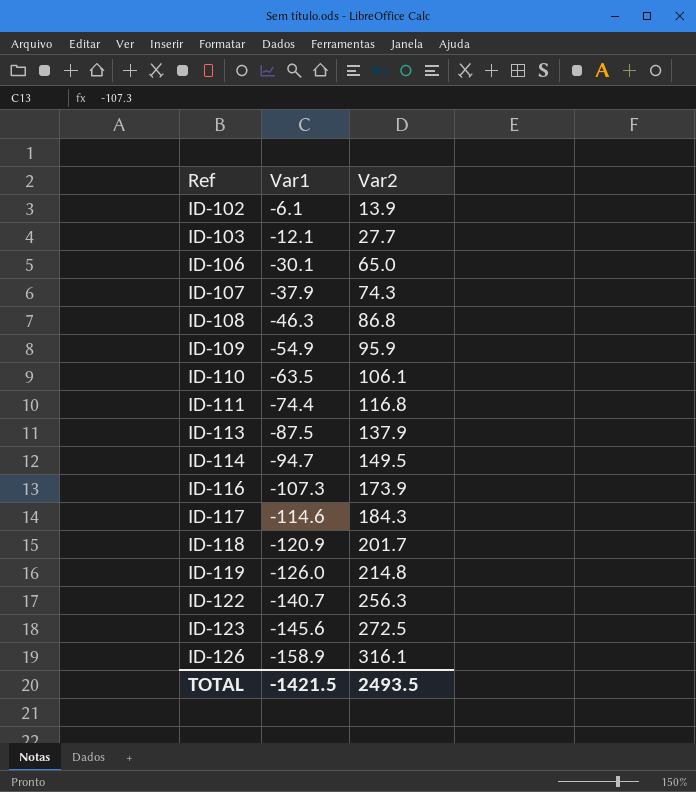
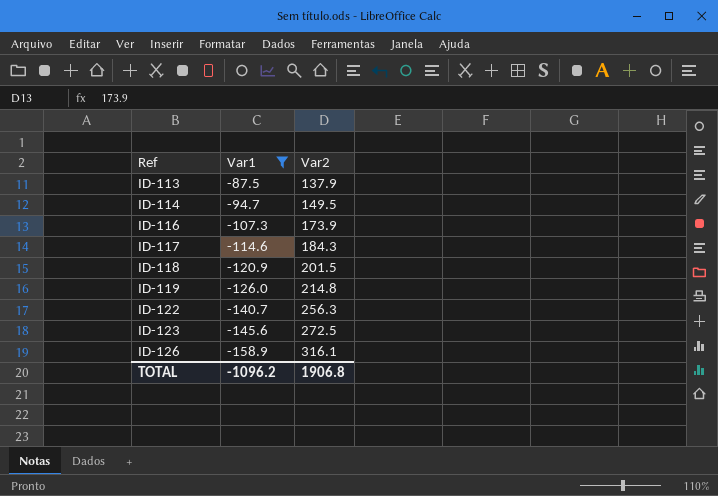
filter: none -> Var1 <= -87.5
ID-118 | Var2: 201.7 -> 201.5
TOTAL | Var1: -1421.5 -> -1096.2
TOTAL | Var2: 2493.5 -> 1906.8

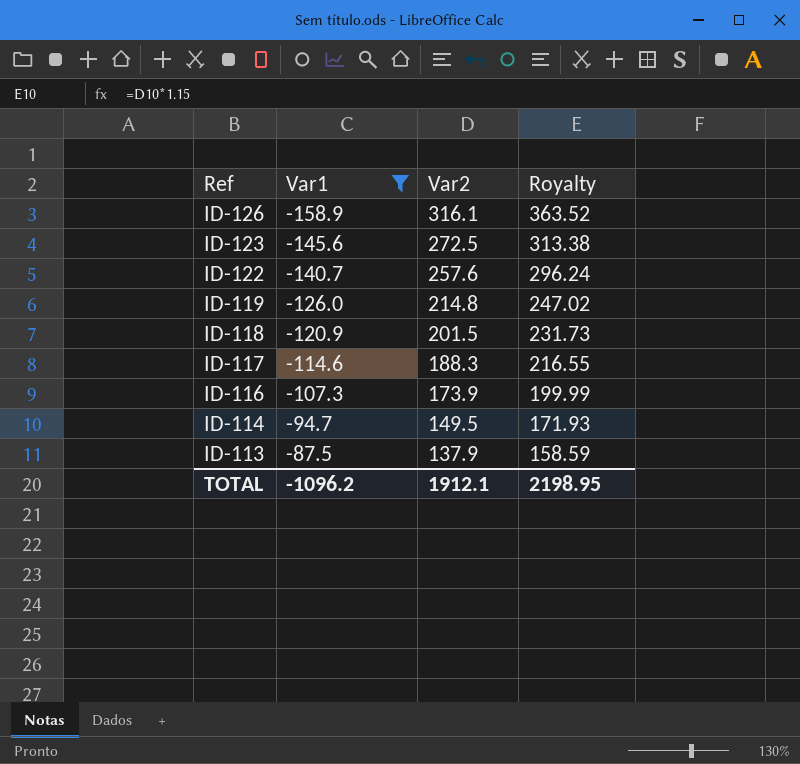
row order: Ref ascending -> Ref descending
column Royalty | formula: none -> [Var2] * 1.15
ID-122 | Var2: 256.3 -> 257.6
ID-117 | Var2: 184.3 -> 188.3
TOTAL | Var2: 1906.8 -> 1912.1

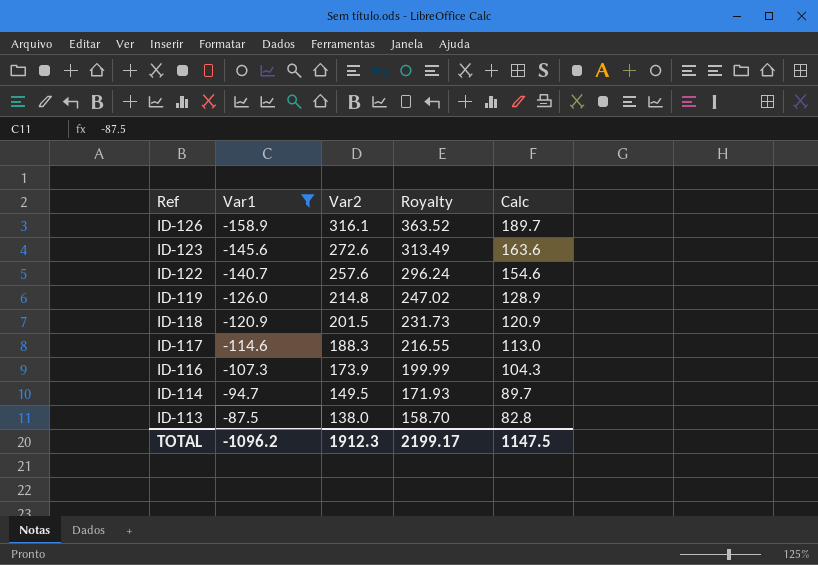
column Calc | formula: none -> [Var2] * 0.6
ID-123 | Var2: 272.5 -> 272.6
ID-123 | Royalty: 313.38 -> 313.49
ID-113 | Var2: 137.9 -> 138.0
ID-113 | Royalty: 158.59 -> 158.70
TOTAL | Var2: 1912.1 -> 1912.3
TOTAL | Royalty: 2198.95 -> 2199.17

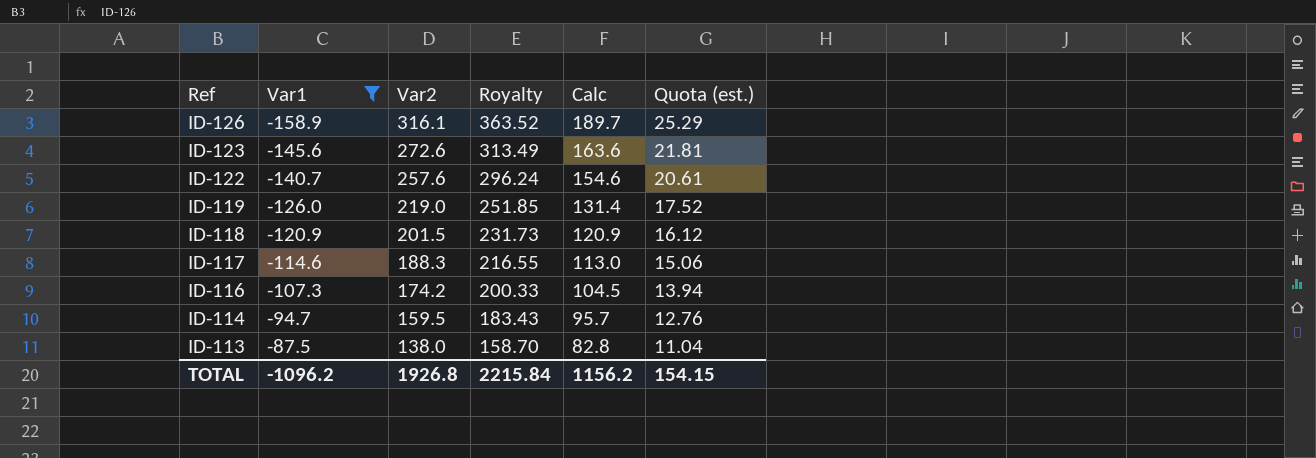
column Quota (est.) | formula: none -> [Var2] * 0.08
ID-119 | Var2: 214.8 -> 219.0
ID-119 | Royalty: 247.02 -> 251.85
ID-119 | Calc: 128.9 -> 131.4
ID-116 | Var2: 173.9 -> 174.2
ID-116 | Royalty: 199.99 -> 200.33
ID-116 | Calc: 104.3 -> 104.5
ID-114 | Var2: 149.5 -> 159.5
ID-114 | Royalty: 171.93 -> 183.43
ID-114 | Calc: 89.7 -> 95.7
TOTAL | Var2: 1912.3 -> 1926.8
TOTAL | Royalty: 2199.17 -> 2215.84
TOTAL | Calc: 1147.5 -> 1156.2

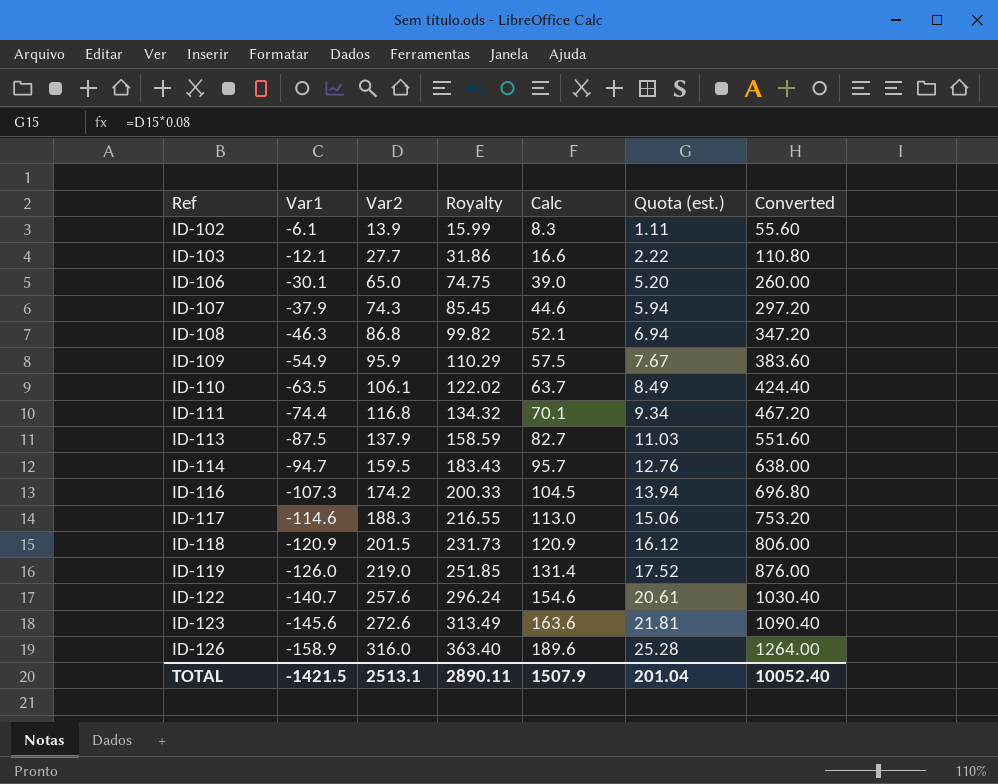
filter: Var1 <= -87.5 -> none
row order: Ref descending -> Ref ascending
column Converted | formula: none -> [Var2] * 4
ID-113 | Var2: 138.0 -> 137.9
ID-113 | Royalty: 158.70 -> 158.59
ID-113 | Calc: 82.8 -> 82.7
ID-113 | Quota (est.): 11.04 -> 11.03
ID-126 | Var2: 316.1 -> 316.0
ID-126 | Royalty: 363.52 -> 363.40
ID-126 | Calc: 189.7 -> 189.6
ID-126 | Quota (est.): 25.29 -> 25.28
TOTAL | Var1: -1096.2 -> -1421.5
TOTAL | Var2: 1926.8 -> 2513.1
TOTAL | Royalty: 2215.84 -> 2890.11
TOTAL | Calc: 1156.2 -> 1507.9
TOTAL | Quota (est.): 154.15 -> 201.04

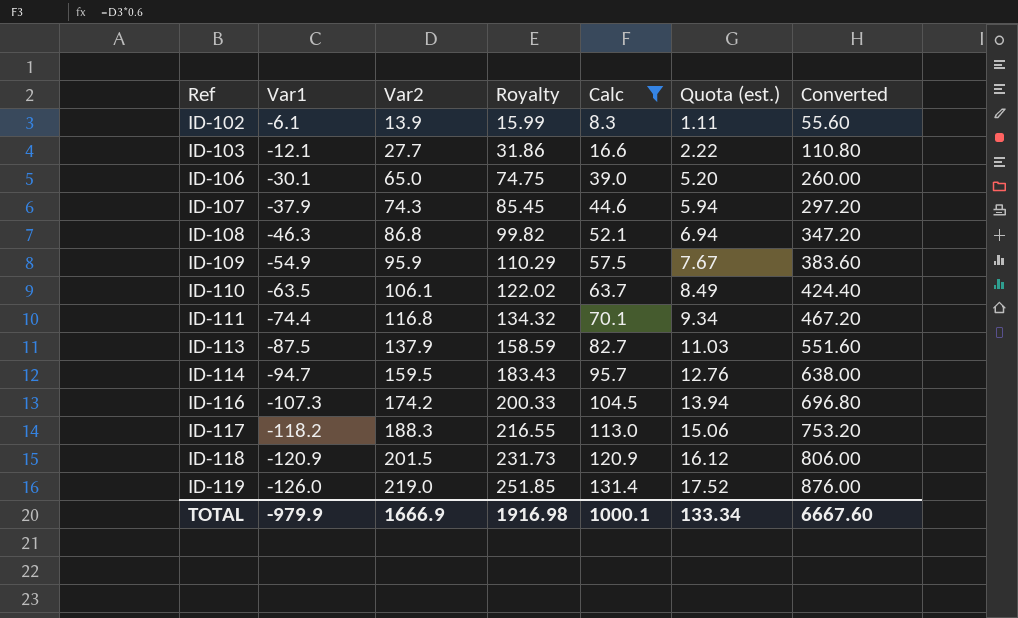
filter: none -> Calc <= 131.4
ID-117 | Var1: -114.6 -> -118.2
TOTAL | Var1: -1421.5 -> -979.9
TOTAL | Var2: 2513.1 -> 1666.9
TOTAL | Royalty: 2890.11 -> 1916.98
TOTAL | Calc: 1507.9 -> 1000.1
TOTAL | Quota (est.): 201.04 -> 133.34
TOTAL | Converted: 10052.40 -> 6667.60

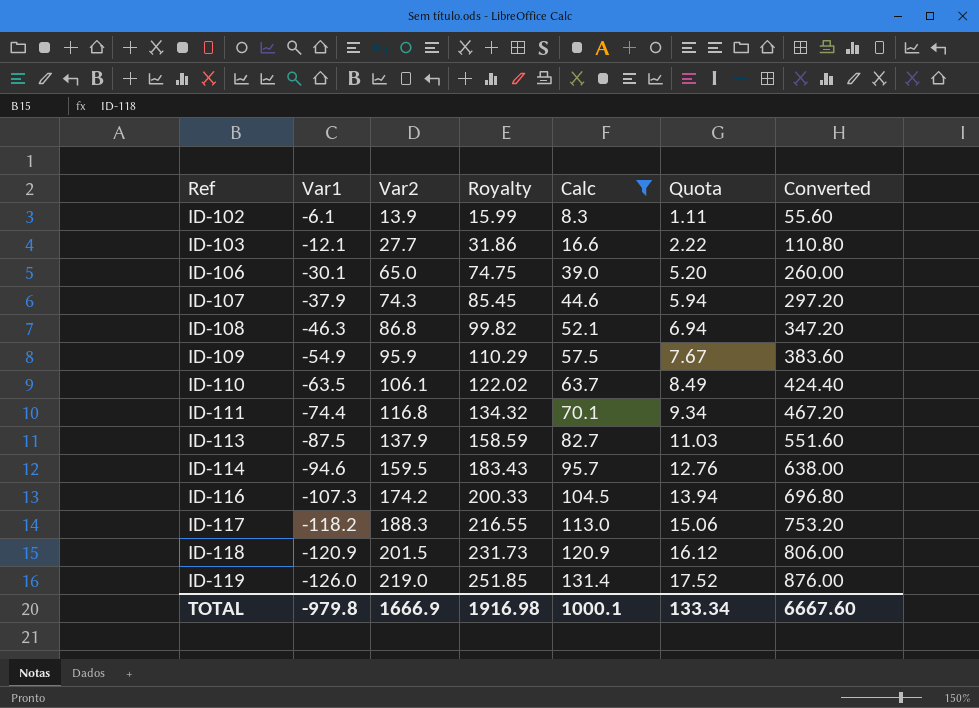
column name: Quota (est.) -> Quota
ID-114 | Var1: -94.7 -> -94.6
TOTAL | Var1: -979.9 -> -979.8

